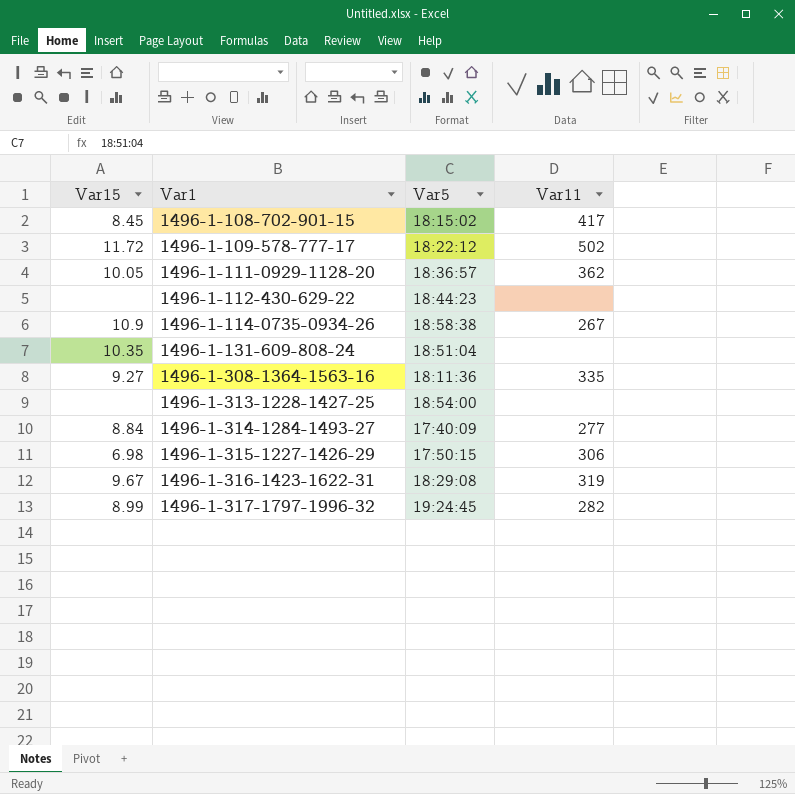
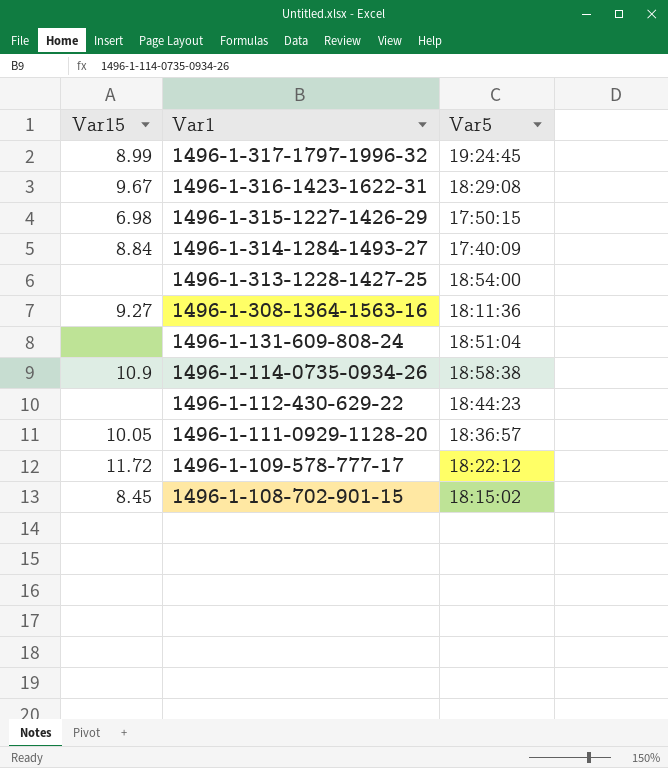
row order: Var1 ascending -> Var1 descending
column Var11 | position: 4 -> none
1496-1-131-609-808-24 | Var15: 10.35 -> none

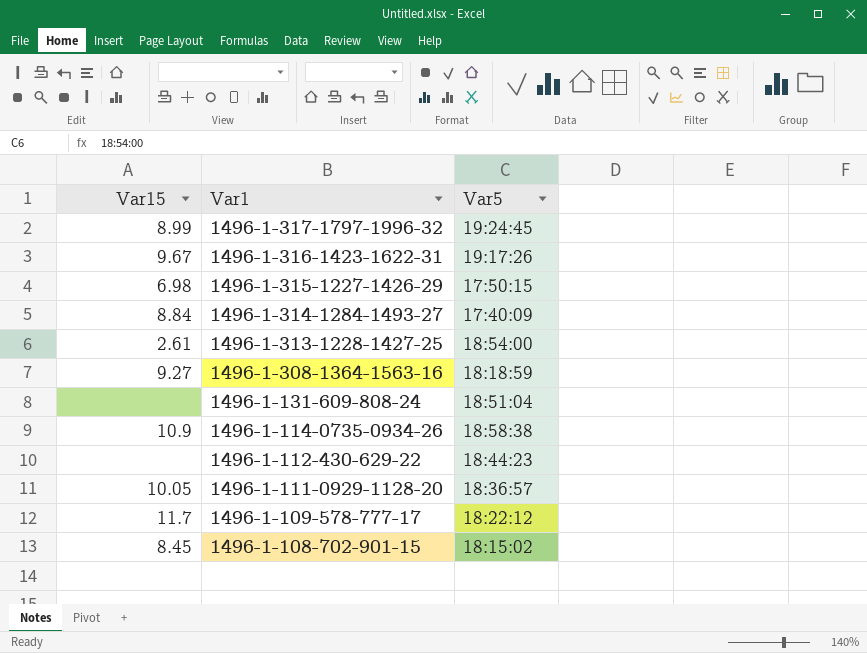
1496-1-316-1423-1622-31 | Var5: 18:29:08 -> 19:17:26
1496-1-313-1228-1427-25 | Var15: none -> 2.61
1496-1-308-1364-1563-16 | Var5: 18:11:36 -> 18:18:59
1496-1-109-578-777-17 | Var15: 11.72 -> 11.7

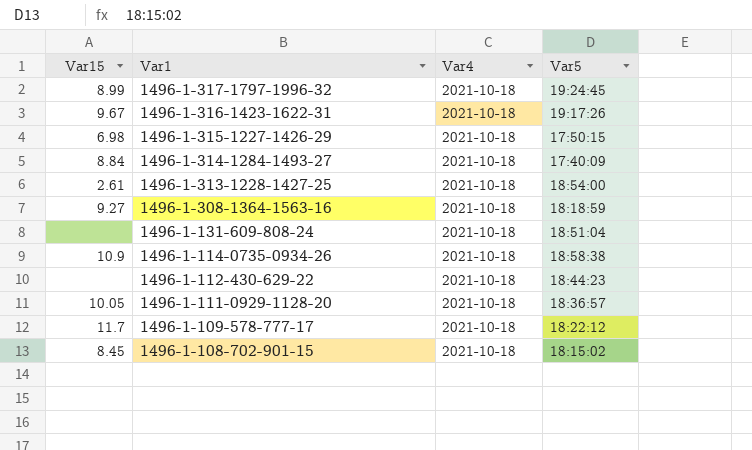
column Var4 | position: none -> 3

